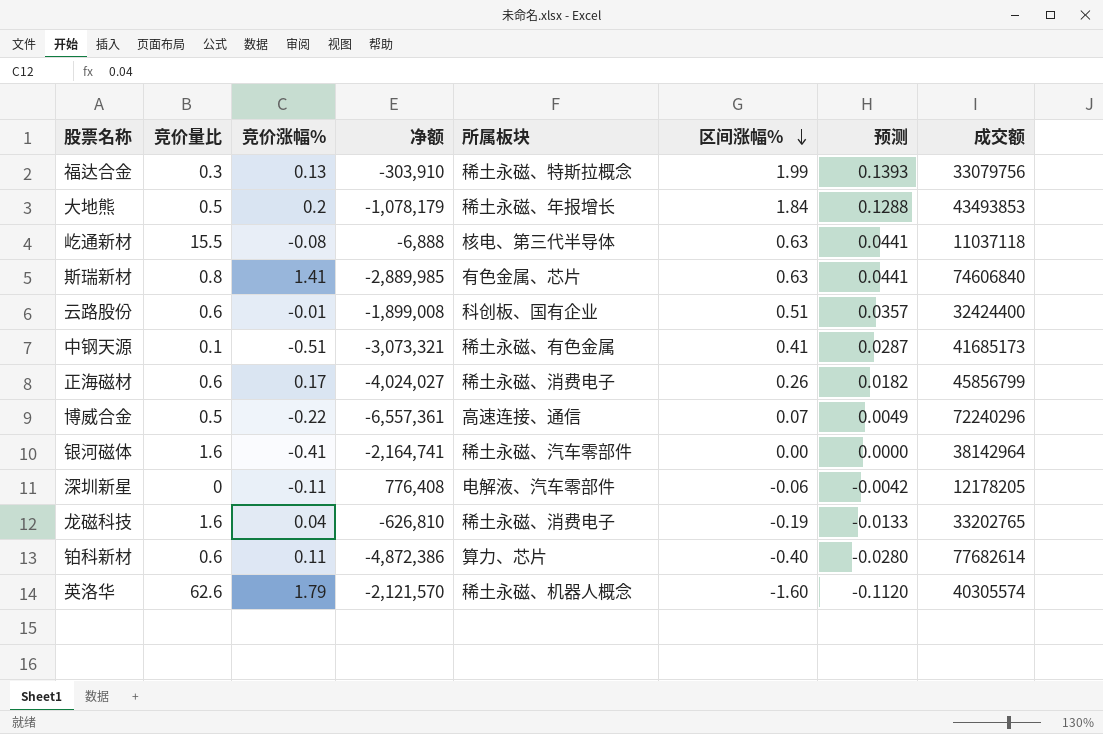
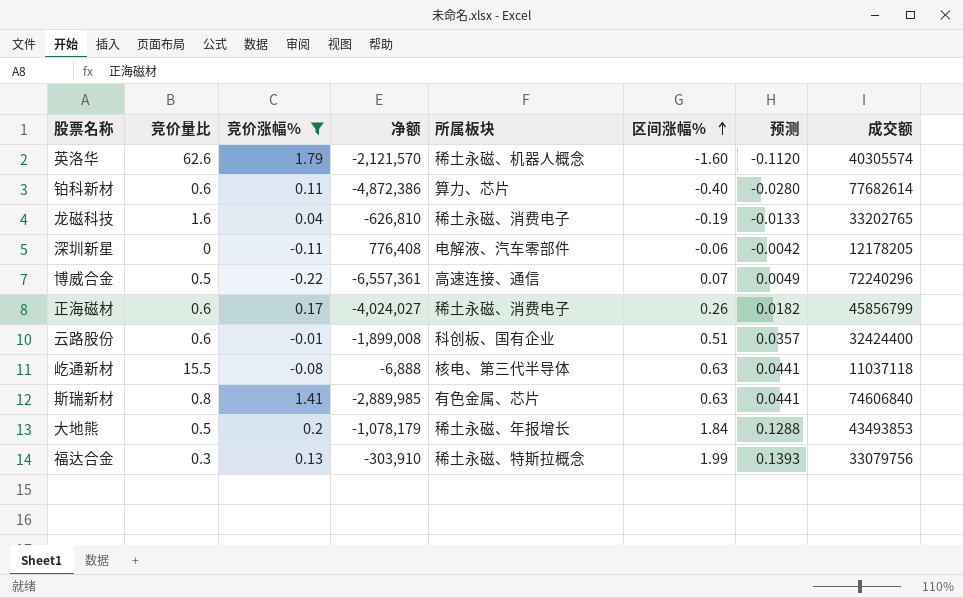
filter: none -> 竞价涨幅% >= -0.22
row order: 区间涨幅% descending -> 区间涨幅% ascending

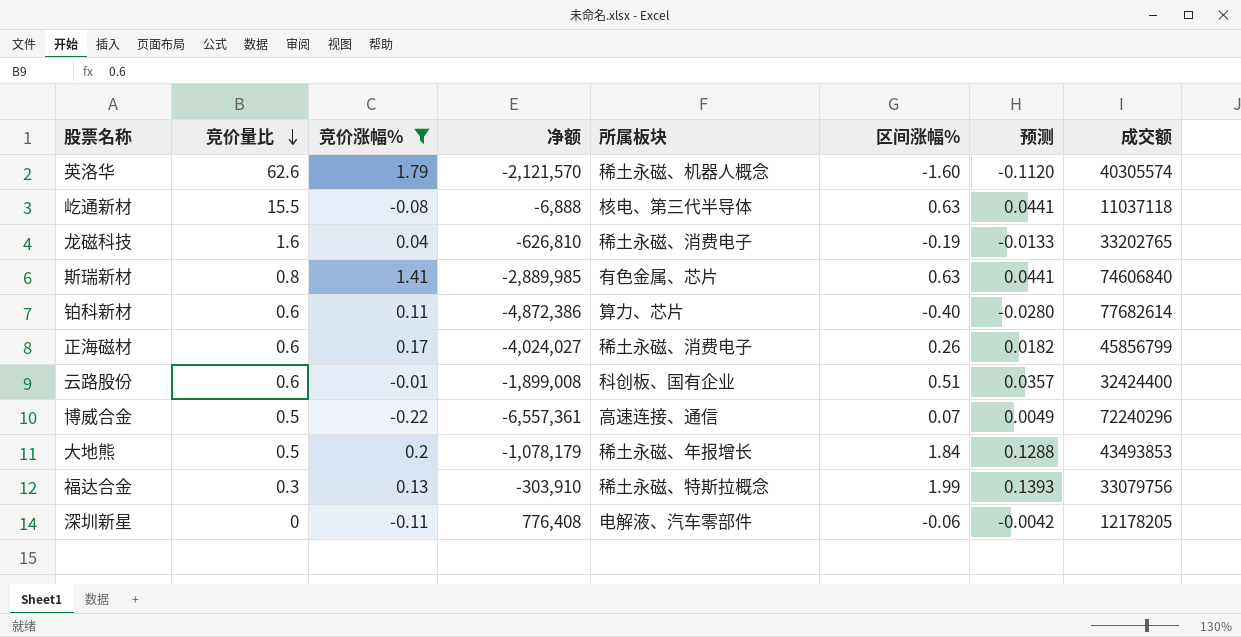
row order: 区间涨幅% ascending -> 竞价量比 descending

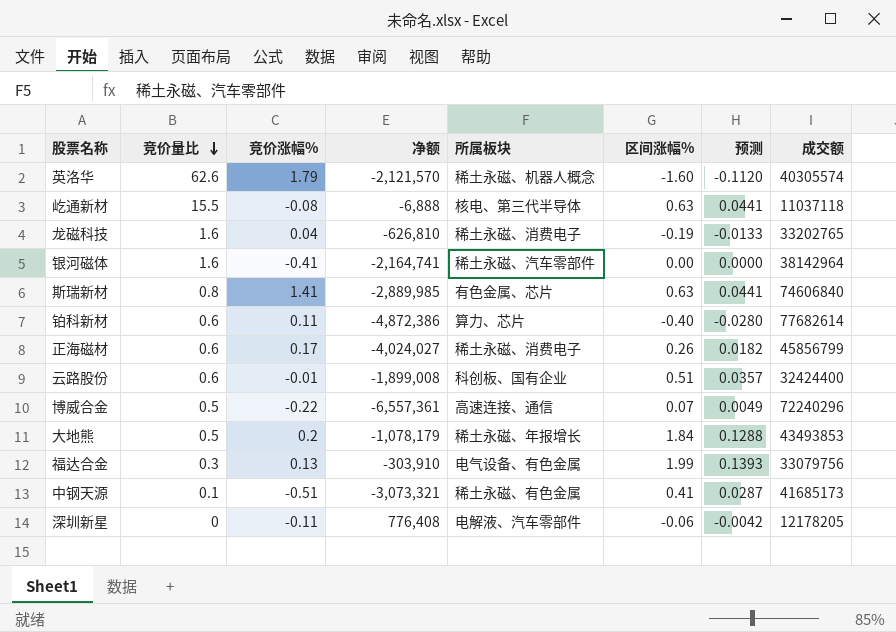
filter: 竞价涨幅% >= -0.22 -> none
福达合金 | 所属板块: 稀土永磁、特斯拉概念 -> 电气设备、有色金属

